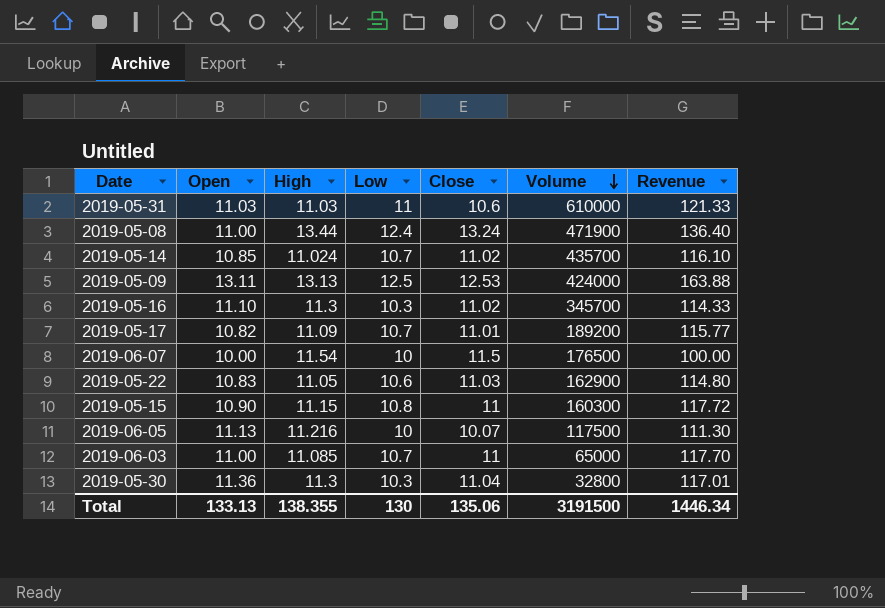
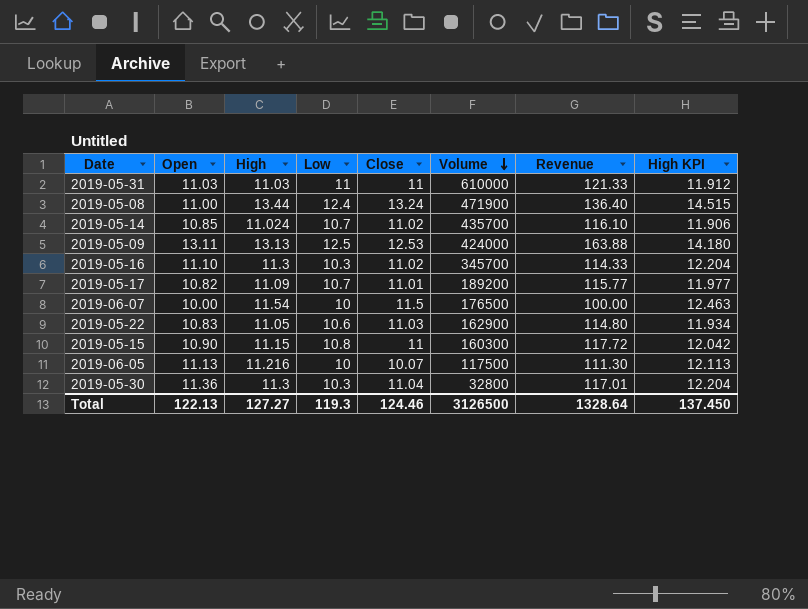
column High KPI | formula: none -> [High] * 1.08
row 2019-06-03: 11.00 | 11.085 | 10.7 | 11 | 65000 | 117.70 -> none
2019-05-31 | Close: 10.6 -> 11
Total | Open: 133.13 -> 122.13
Total | High: 138.355 -> 127.27
Total | Low: 130 -> 119.3
Total | Close: 135.06 -> 124.46
Total | Volume: 3191500 -> 3126500
Total | Revenue: 1446.34 -> 1328.64

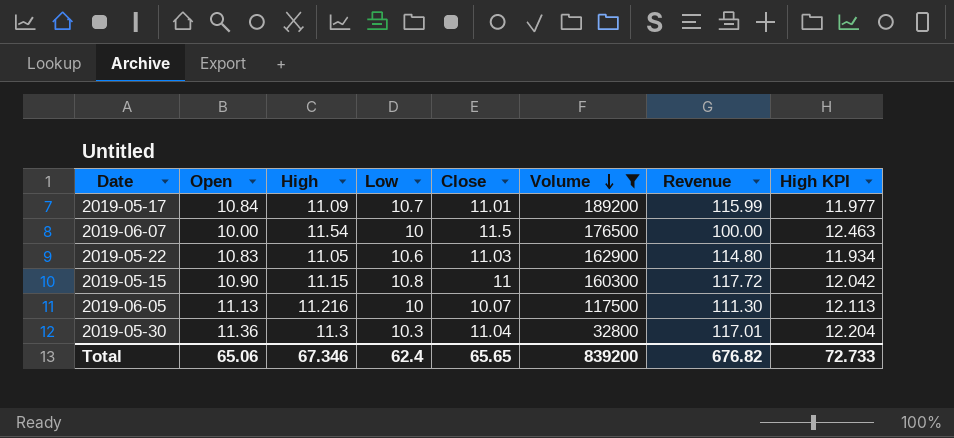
filter: none -> Volume <= 189200
2019-05-17 | Open: 10.82 -> 10.84
2019-05-17 | Revenue: 115.77 -> 115.99
Total | Open: 122.13 -> 65.06
Total | High: 127.27 -> 67.346
Total | Low: 119.3 -> 62.4
Total | Close: 124.46 -> 65.65
Total | Volume: 3126500 -> 839200
Total | Revenue: 1328.64 -> 676.82
Total | High KPI: 137.450 -> 72.733

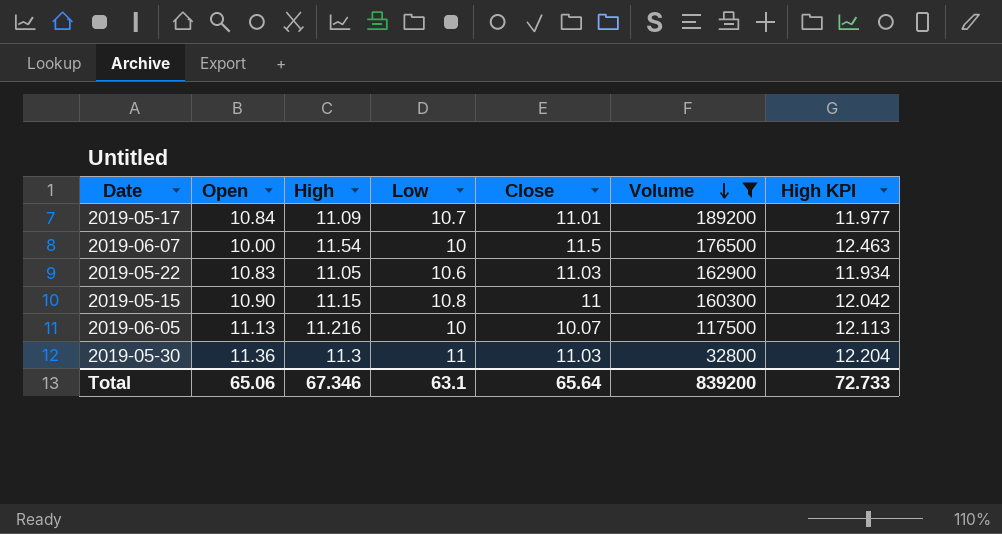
column Revenue | formula: [Open] * [Low] -> none
2019-05-30 | Low: 10.3 -> 11
2019-05-30 | Close: 11.04 -> 11.03
Total | Low: 62.4 -> 63.1
Total | Close: 65.65 -> 65.64

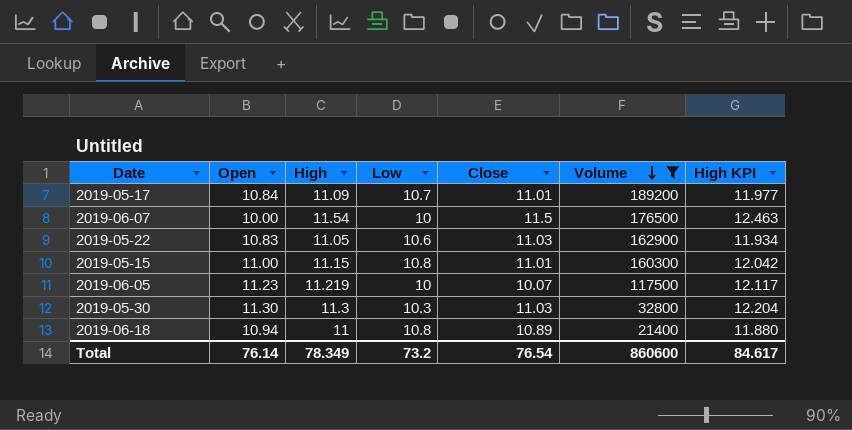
2019-05-15 | Open: 10.90 -> 11.00
2019-05-15 | Close: 11 -> 11.01
2019-06-05 | Open: 11.13 -> 11.23
2019-06-05 | High: 11.216 -> 11.219
2019-06-05 | High KPI: 12.113 -> 12.117
2019-05-30 | Open: 11.36 -> 11.30
2019-05-30 | Low: 11 -> 10.3
row 2019-06-18: none -> 10.94 | 11 | 10.8 | 10.89 | 21400 | 11.880
Total | Open: 65.06 -> 76.14
Total | High: 67.346 -> 78.349
Total | Low: 63.1 -> 73.2
Total | Close: 65.64 -> 76.54
Total | Volume: 839200 -> 860600
Total | High KPI: 72.733 -> 84.617

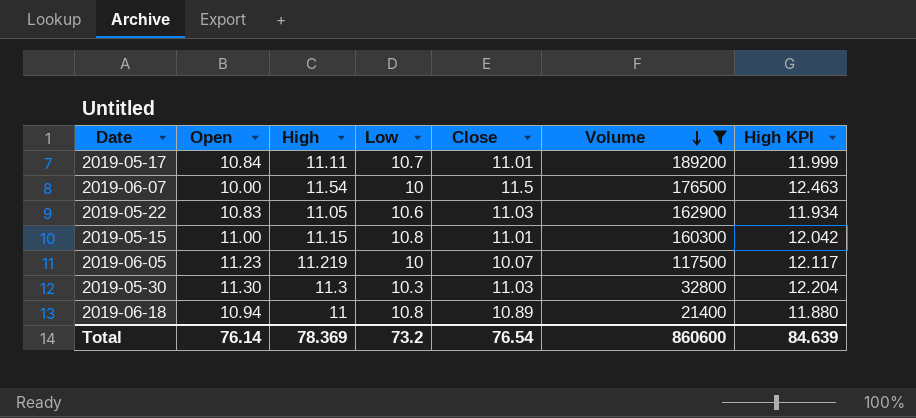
2019-05-17 | High: 11.09 -> 11.11
2019-05-17 | High KPI: 11.977 -> 11.999
Total | High: 78.349 -> 78.369
Total | High KPI: 84.617 -> 84.639

